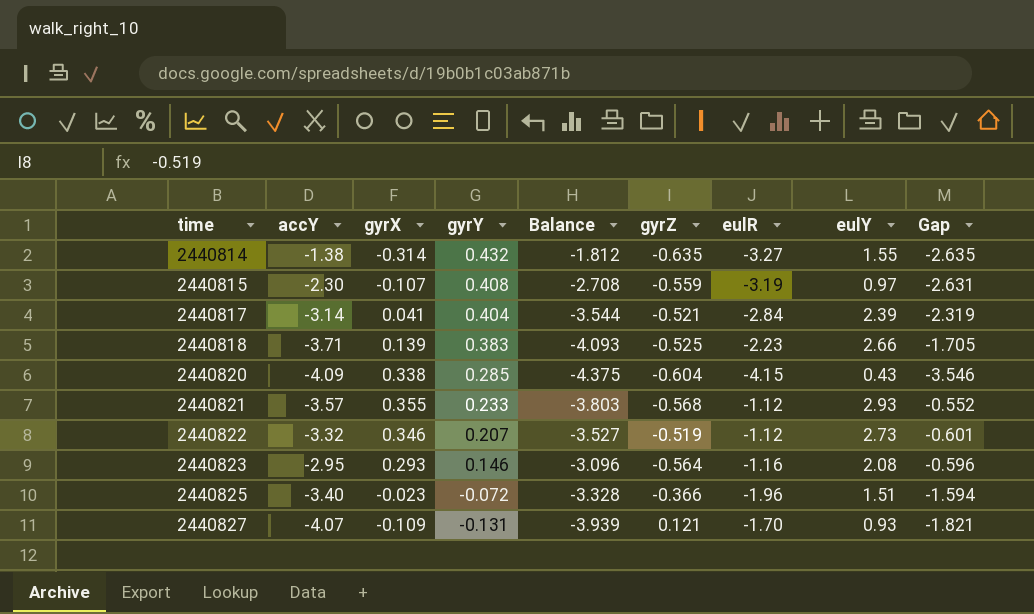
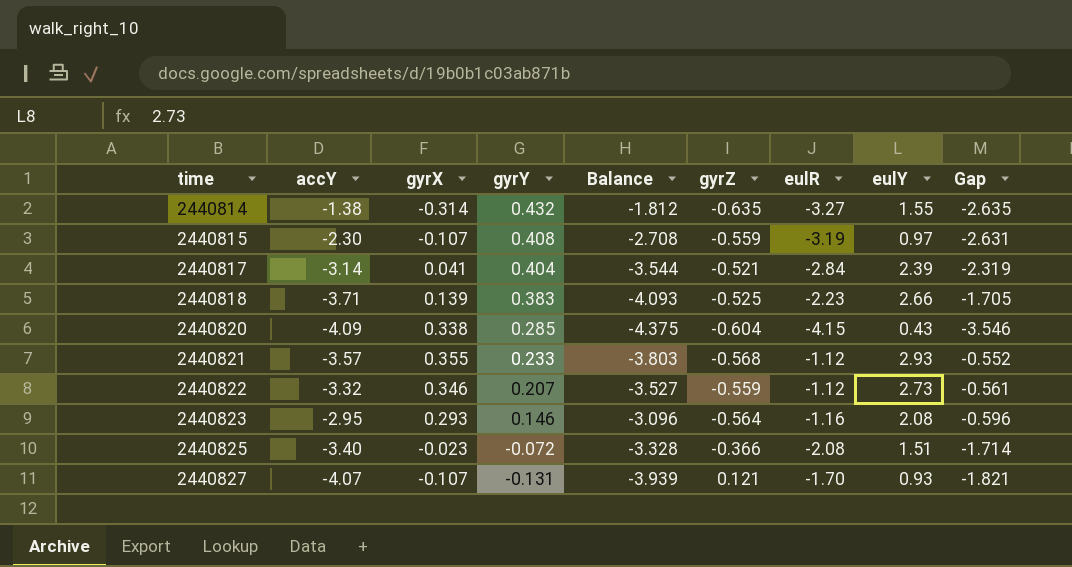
2440822 | gyrZ: -0.519 -> -0.559
2440822 | Gap: -0.601 -> -0.561
2440825 | eulR: -1.96 -> -2.08
2440825 | Gap: -1.594 -> -1.714
2440827 | gyrX: -0.109 -> -0.107

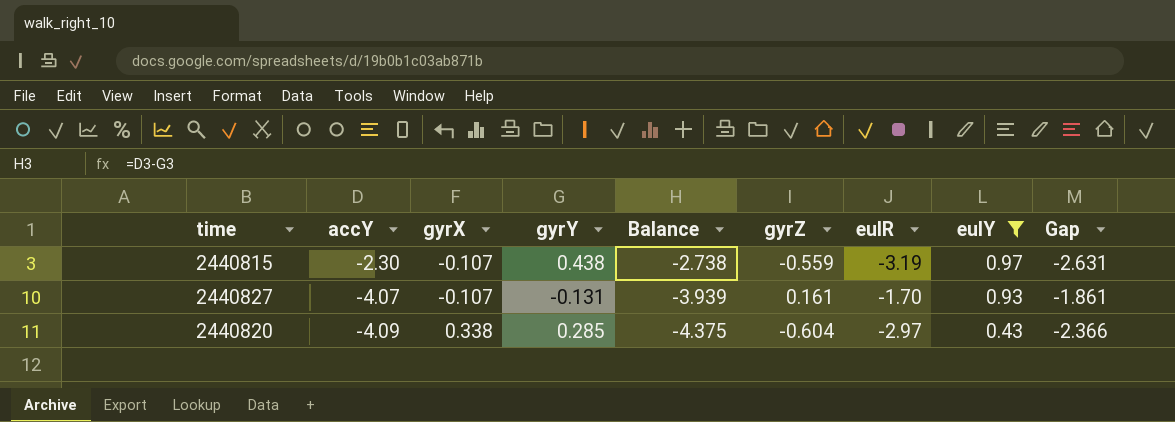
filter: none -> eulY <= 0.97
row order: time ascending -> accY descending
2440815 | gyrY: 0.408 -> 0.438
2440815 | Balance: -2.708 -> -2.738
2440827 | gyrZ: 0.121 -> 0.161
2440827 | Gap: -1.821 -> -1.861
2440820 | eulR: -4.15 -> -2.97
2440820 | Gap: -3.546 -> -2.366

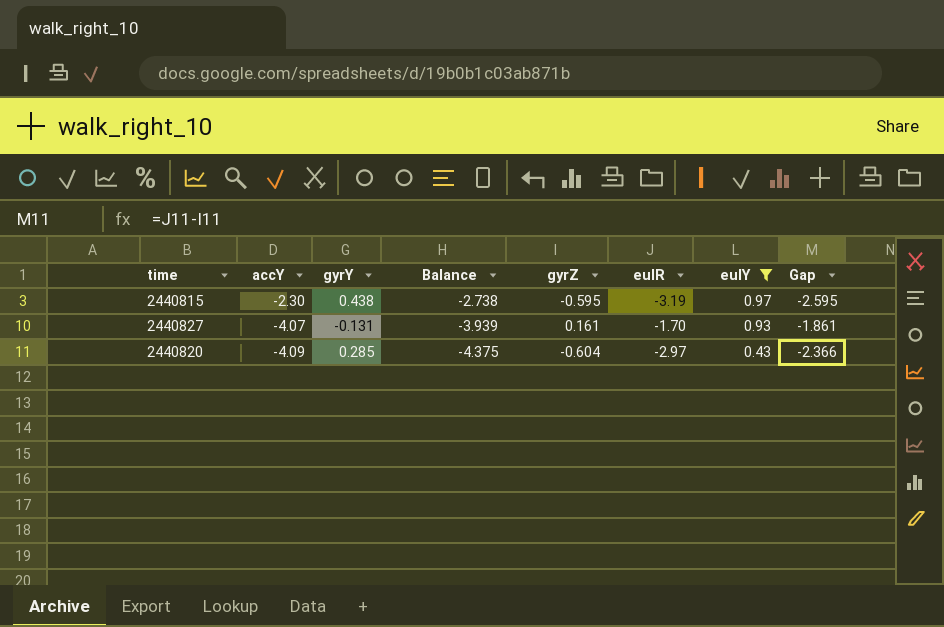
column gyrX | position: 3 -> none
2440815 | gyrZ: -0.559 -> -0.595
2440815 | Gap: -2.631 -> -2.595

